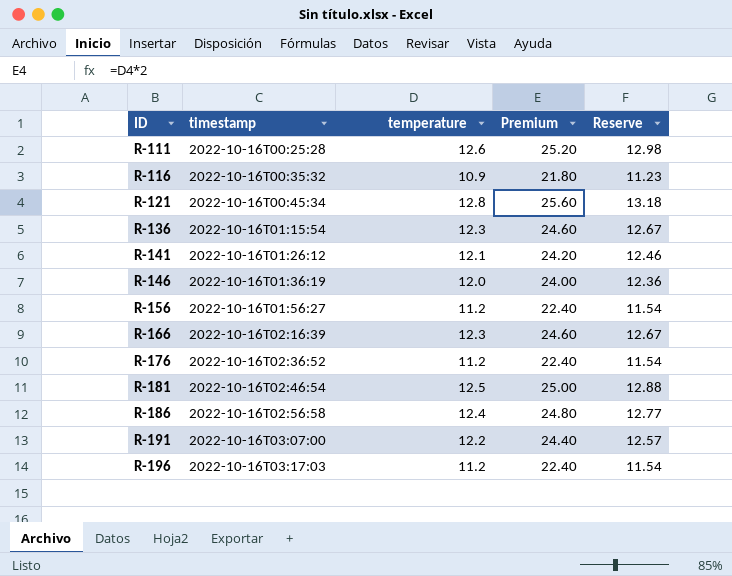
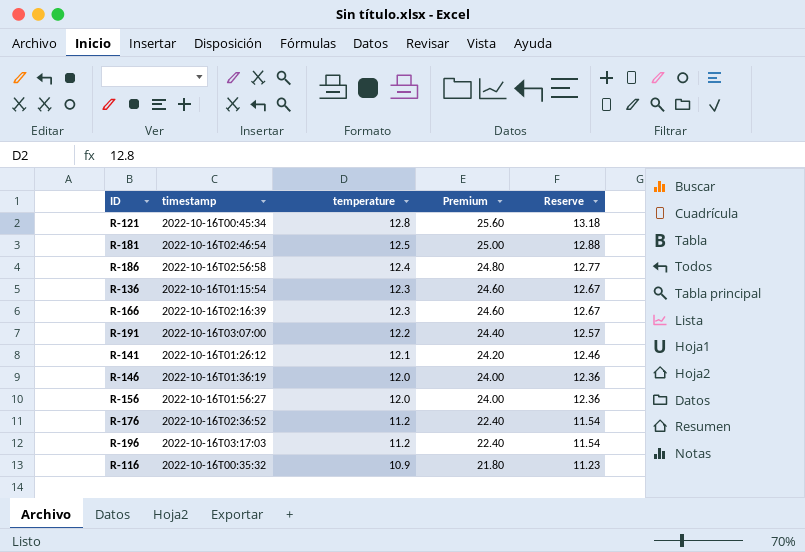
row order: ID ascending -> temperature descending
row R-111: 2022-10-16T00:25:28 | 12.6 | 25.20 | 12.98 -> none
R-156 | temperature: 11.2 -> 12.0
R-156 | Premium: 22.40 -> 24.00
R-156 | Reserve: 11.54 -> 12.36

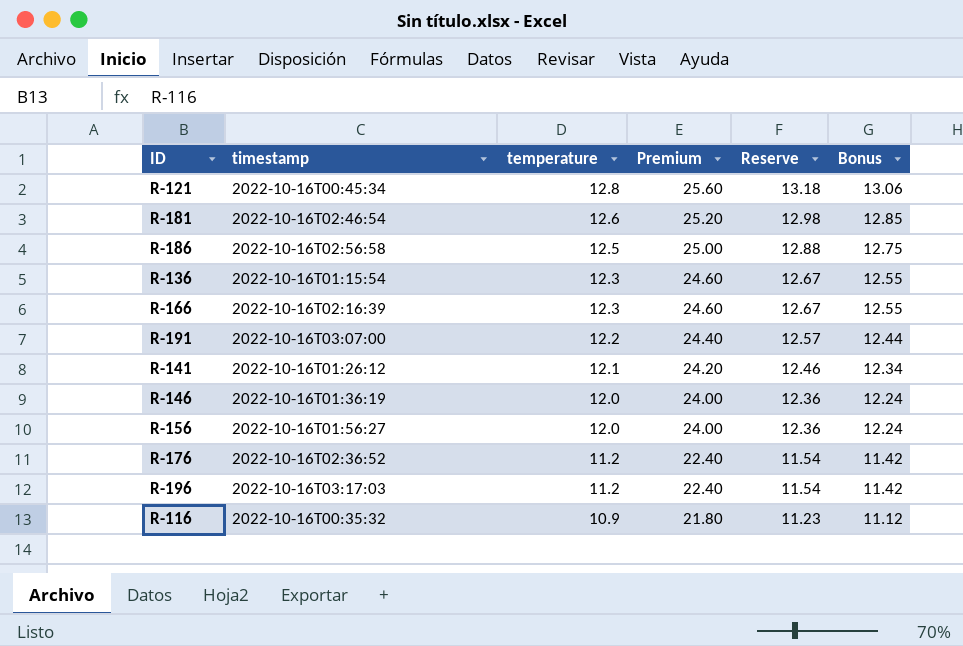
column Bonus | formula: none -> [temperature] * 1.02
R-181 | temperature: 12.5 -> 12.6
R-181 | Premium: 25.00 -> 25.20
R-181 | Reserve: 12.88 -> 12.98
R-186 | temperature: 12.4 -> 12.5
R-186 | Premium: 24.80 -> 25.00
R-186 | Reserve: 12.77 -> 12.88

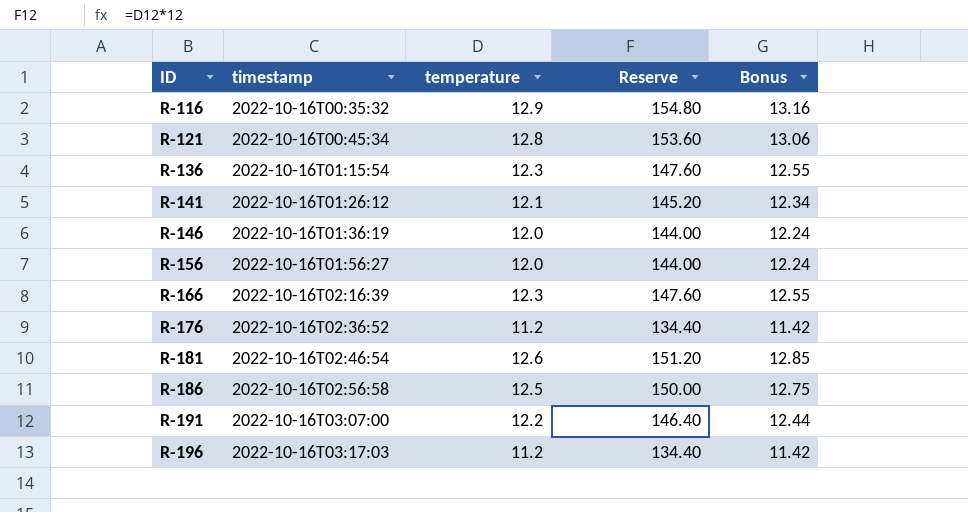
row order: temperature descending -> ID ascending
column Premium | formula: [temperature] * 2 -> none
column Reserve | formula: [temperature] * 1.03 -> [temperature] * 12
R-116 | temperature: 10.9 -> 12.9
R-116 | Bonus: 11.12 -> 13.16

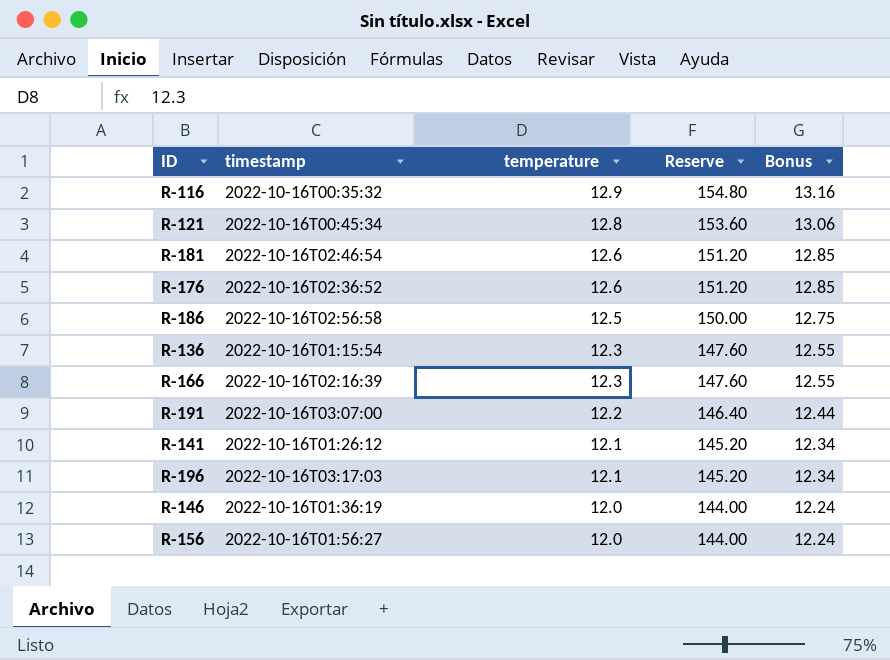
row order: ID ascending -> temperature descending
R-176 | temperature: 11.2 -> 12.6
R-176 | Reserve: 134.40 -> 151.20
R-176 | Bonus: 11.42 -> 12.85
R-196 | temperature: 11.2 -> 12.1
R-196 | Reserve: 134.40 -> 145.20
R-196 | Bonus: 11.42 -> 12.34

